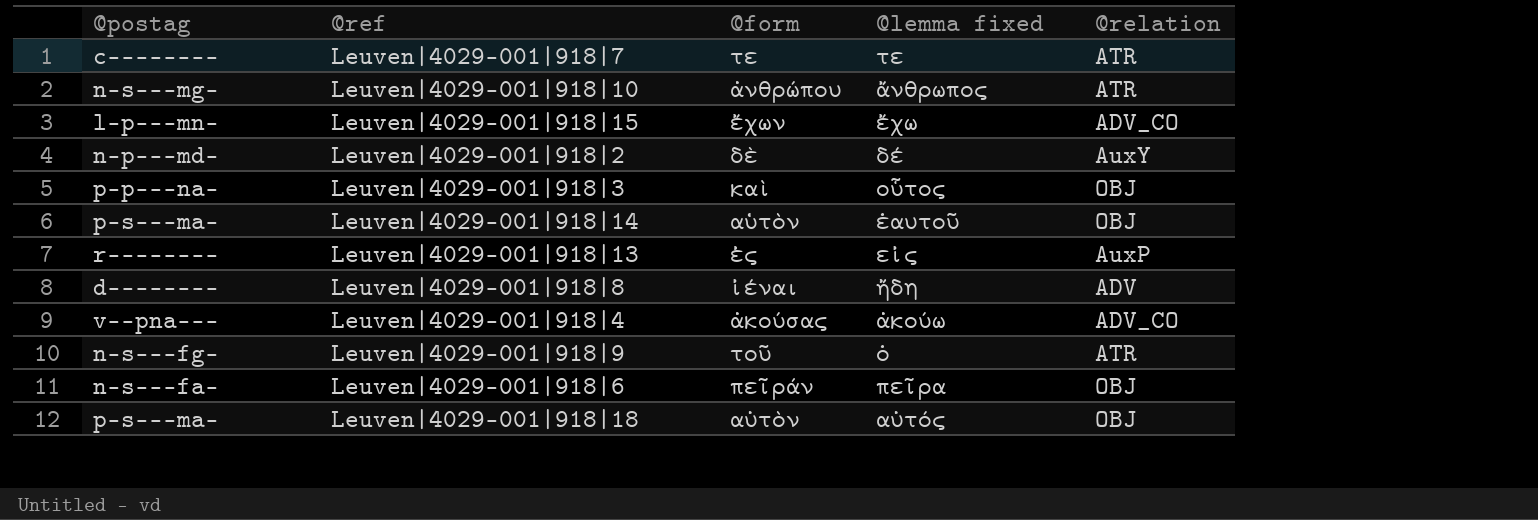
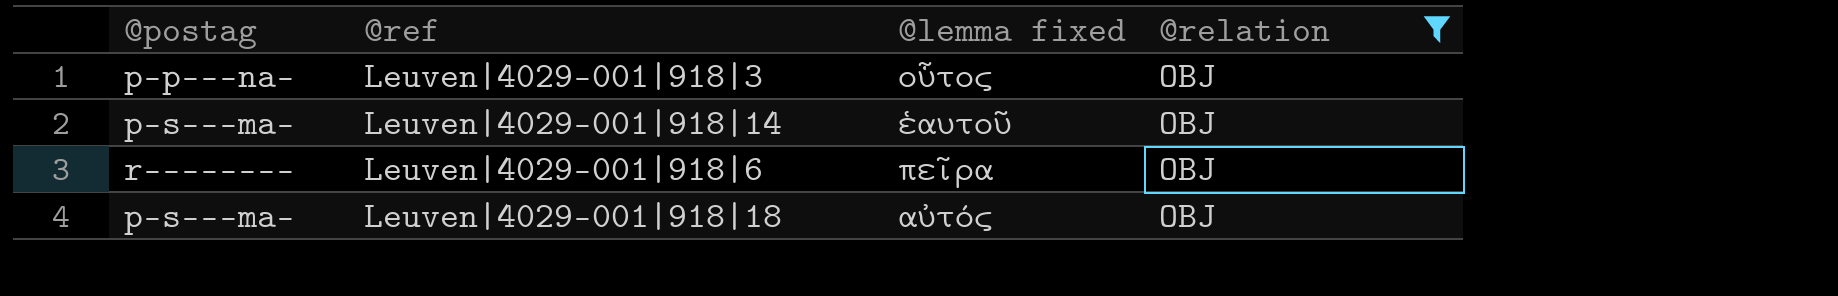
filter: none -> @relation = OBJ
column @form | position: 3 -> none
Leuven|4029-001|918|6 | @postag: n-s---fa- -> r--------

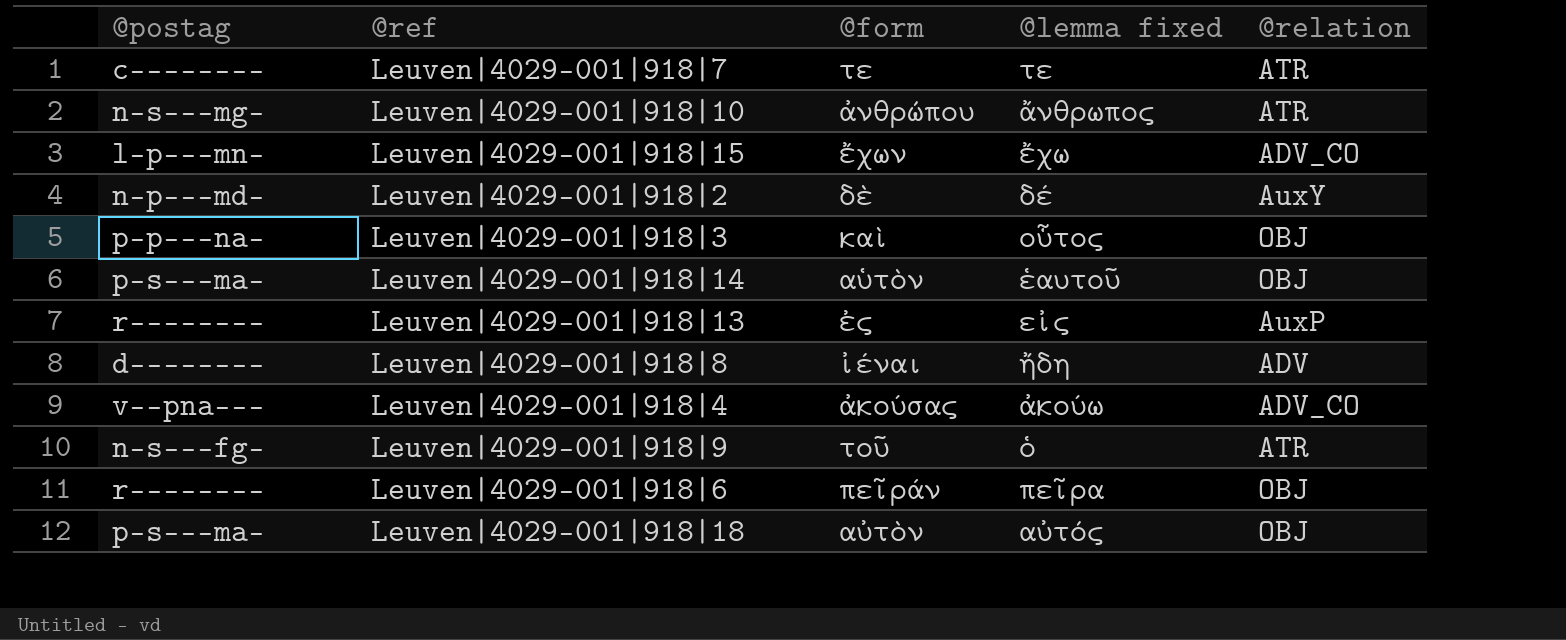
filter: @relation = OBJ -> none
column @form | position: none -> 3

